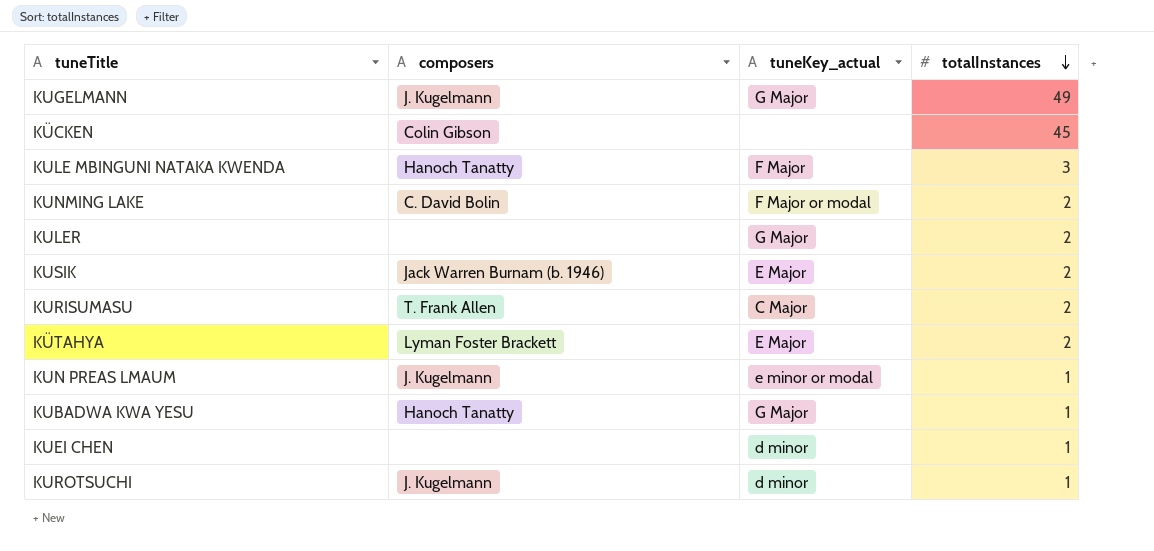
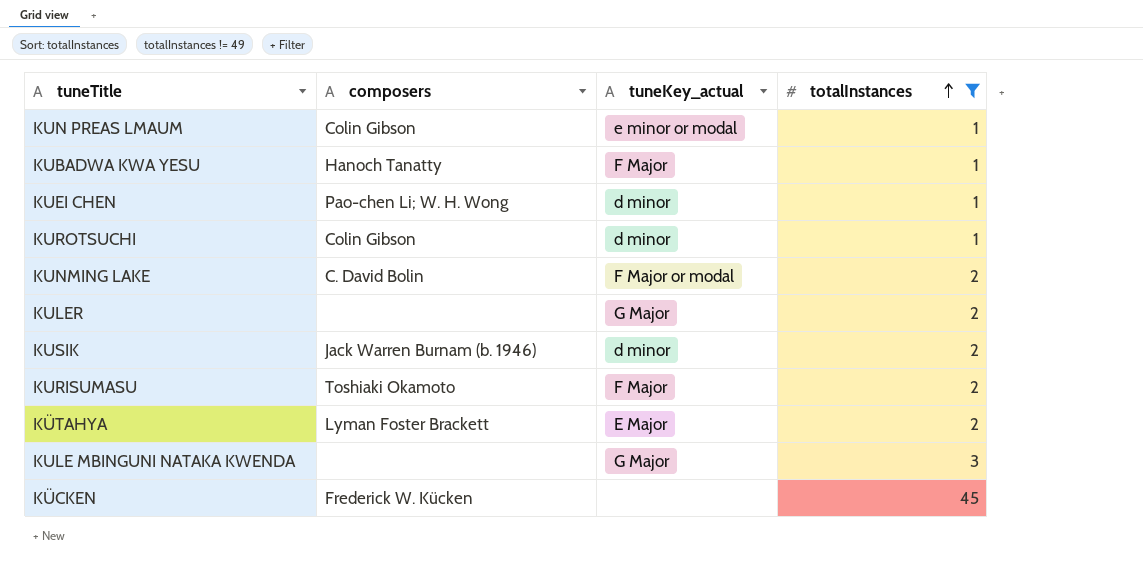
filter: none -> totalInstances != 49
row order: totalInstances descending -> totalInstances ascending
KUN PREAS LMAUM | composers: J. Kugelmann -> Colin Gibson
KUBADWA KWA YESU | tuneKey_actual: G Major -> F Major
KUEI CHEN | composers: none -> Pao-chen Li; W. H. Wong
KUROTSUCHI | composers: J. Kugelmann -> Colin Gibson
KUSIK | tuneKey_actual: E Major -> d minor
KURISUMASU | composers: T. Frank Allen -> Toshiaki Okamoto
KURISUMASU | tuneKey_actual: C Major -> F Major
KULE MBINGUNI NATAKA KWENDA | composers: Hanoch Tanatty -> none
KULE MBINGUNI NATAKA KWENDA | tuneKey_actual: F Major -> G Major
KÜCKEN | composers: Colin Gibson -> Frederick W. Kücken

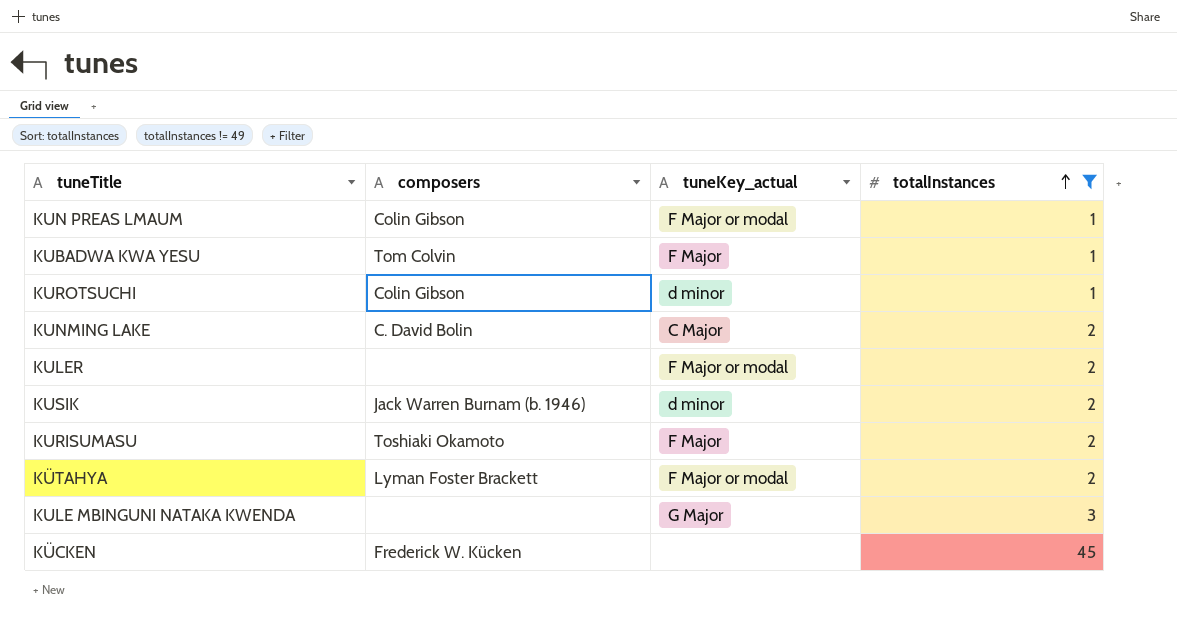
row KUEI CHEN: Pao-chen Li; W. H. Wong | d minor | 1 -> none
KUN PREAS LMAUM | tuneKey_actual: e minor or modal -> F Major or modal
KUBADWA KWA YESU | composers: Hanoch Tanatty -> Tom Colvin
KUNMING LAKE | tuneKey_actual: F Major or modal -> C Major
KULER | tuneKey_actual: G Major -> F Major or modal
KÜTAHYA | tuneKey_actual: E Major -> F Major or modal

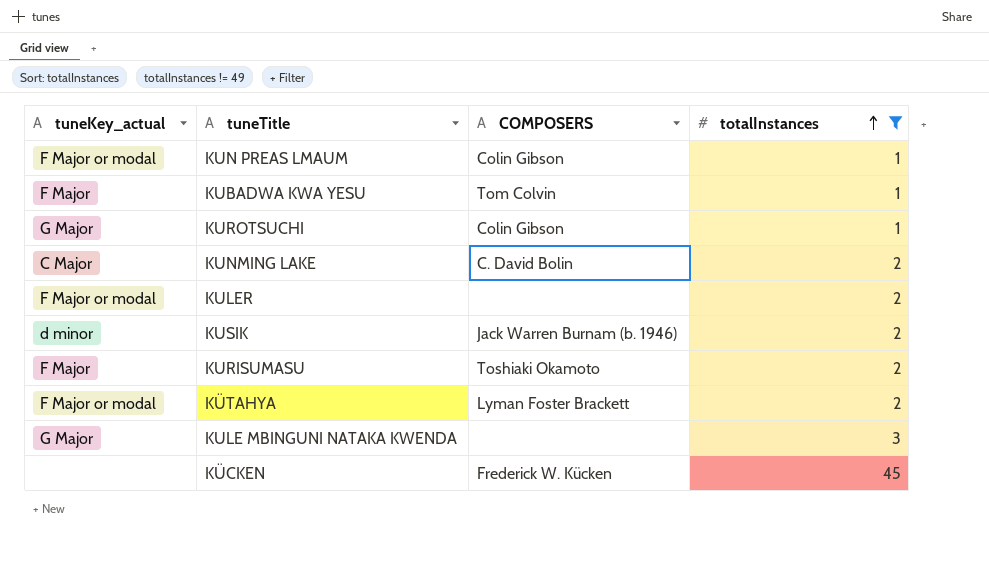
column tuneKey_actual | position: 3 -> 1
column name: composers -> COMPOSERS
KUROTSUCHI | tuneKey_actual: d minor -> G Major

